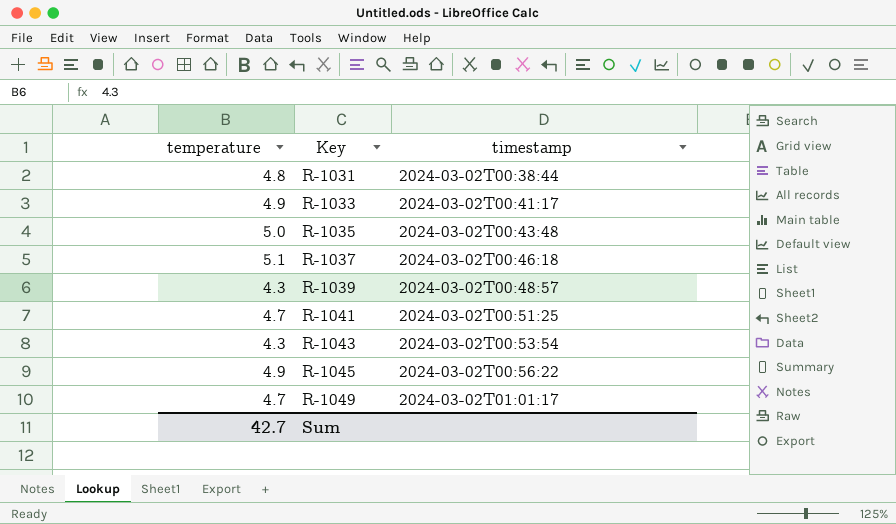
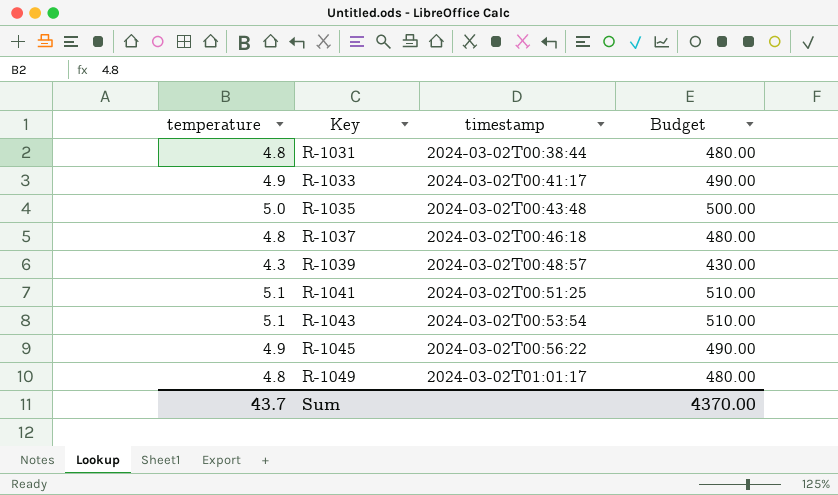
column Budget | formula: none -> [temperature] * 100
R-1037 | temperature: 5.1 -> 4.8
R-1041 | temperature: 4.7 -> 5.1
R-1043 | temperature: 4.3 -> 5.1
R-1049 | temperature: 4.7 -> 4.8
Sum | temperature: 42.7 -> 43.7

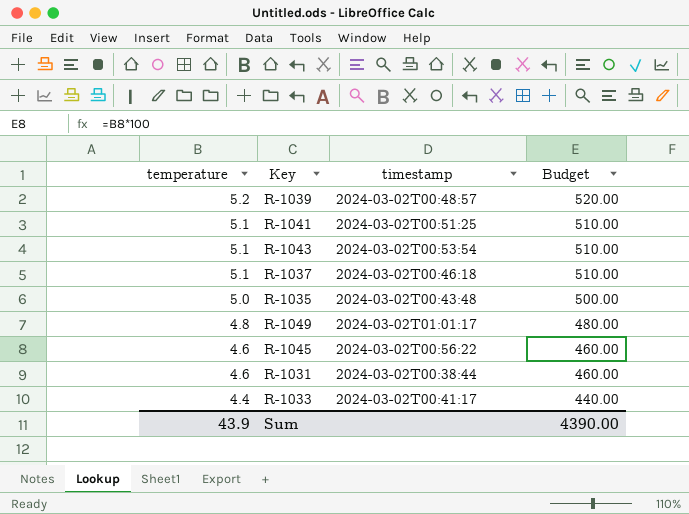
row order: Key ascending -> temperature descending
R-1039 | temperature: 4.3 -> 5.2
R-1039 | Budget: 430.00 -> 520.00
R-1037 | temperature: 4.8 -> 5.1
R-1037 | Budget: 480.00 -> 510.00
R-1045 | temperature: 4.9 -> 4.6
R-1045 | Budget: 490.00 -> 460.00
R-1031 | temperature: 4.8 -> 4.6
R-1031 | Budget: 480.00 -> 460.00
R-1033 | temperature: 4.9 -> 4.4
R-1033 | Budget: 490.00 -> 440.00
Sum | temperature: 43.7 -> 43.9
Sum | Budget: 4370.00 -> 4390.00

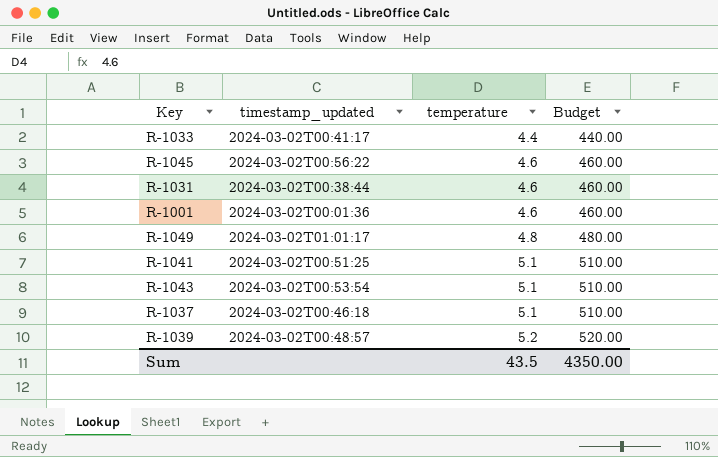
row order: temperature descending -> temperature ascending
column name: timestamp -> timestamp_updated
column temperature | position: 1 -> 3
row R-1035: 5.0 | 2024-03-02T00:43:48 | 500.00 -> none
row R-1001: none -> 2024-03-02T00:01:36 | 4.6 | 460.00
Sum | temperature: 43.9 -> 43.5
Sum | Budget: 4390.00 -> 4350.00

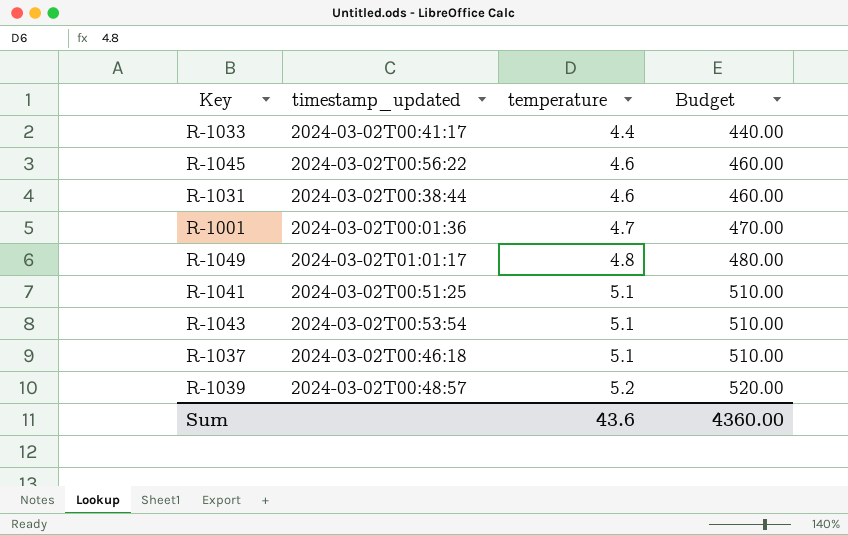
R-1001 | temperature: 4.6 -> 4.7
R-1001 | Budget: 460.00 -> 470.00
Sum | temperature: 43.5 -> 43.6
Sum | Budget: 4350.00 -> 4360.00

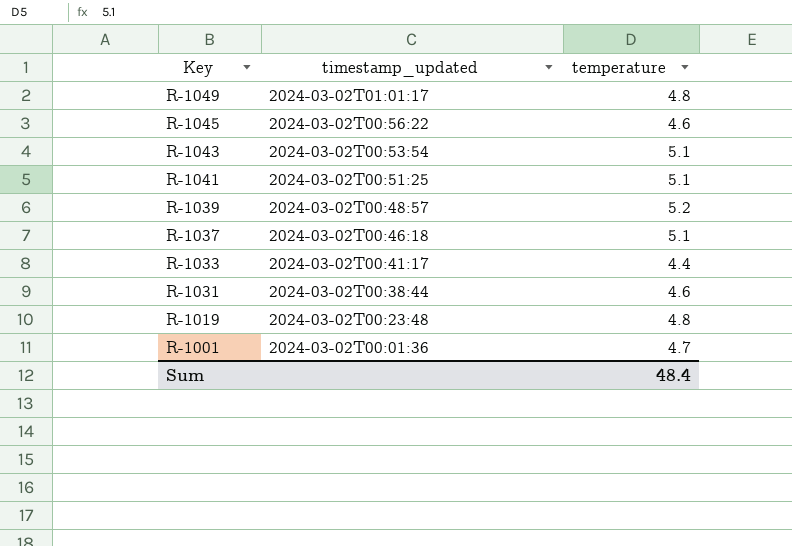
row order: temperature ascending -> Key descending
column Budget | formula: [temperature] * 100 -> none
row R-1019: none -> 2024-03-02T00:23:48 | 4.8
Sum | temperature: 43.6 -> 48.4

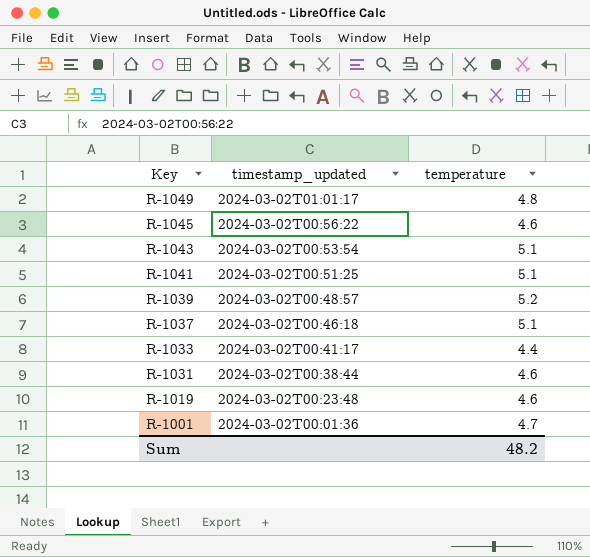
R-1019 | temperature: 4.8 -> 4.6
Sum | temperature: 48.4 -> 48.2

